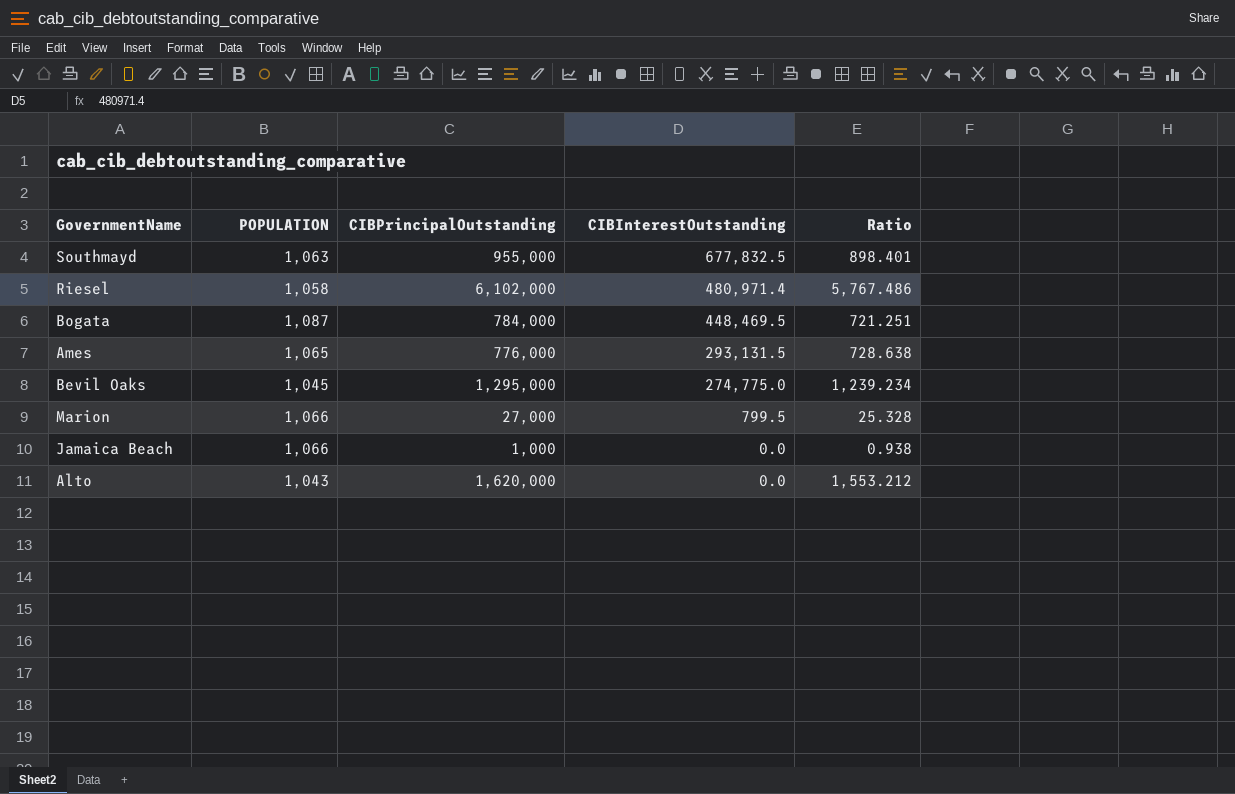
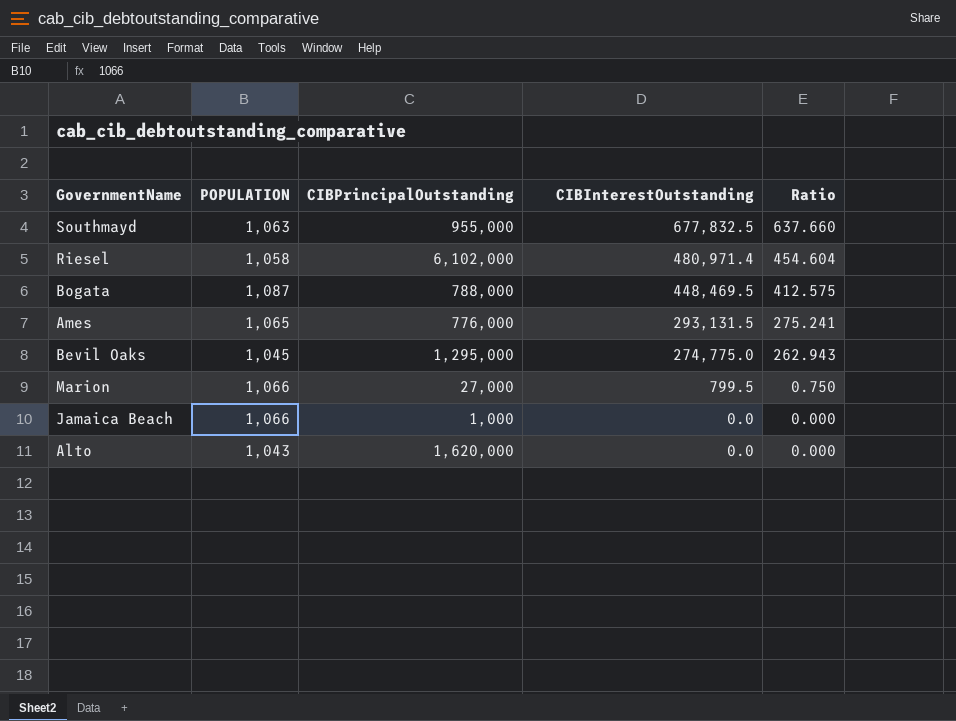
column Ratio | formula: [CIBPrincipalOutstanding] / [POPULATION] -> [CIBInterestOutstanding] / [POPULATION]
Bogata | CIBPrincipalOutstanding: 784,000 -> 788,000

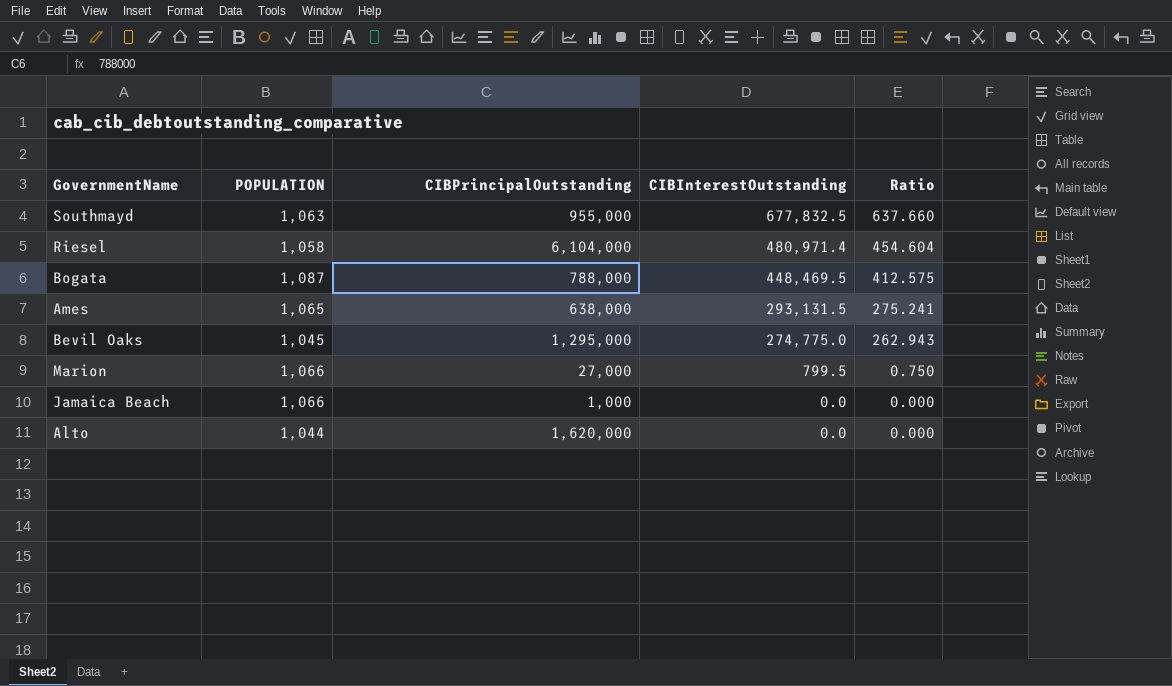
Riesel | CIBPrincipalOutstanding: 6,102,000 -> 6,104,000
Ames | CIBPrincipalOutstanding: 776,000 -> 638,000
Alto | POPULATION: 1,043 -> 1,044

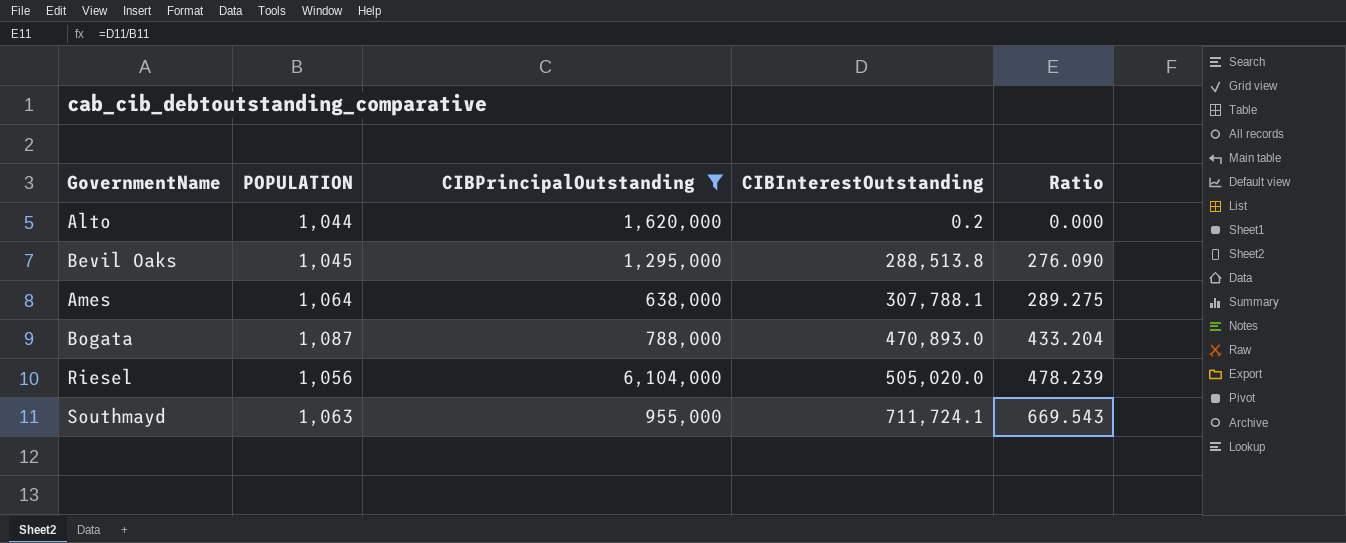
filter: none -> CIBPrincipalOutstanding >= 638,000
row order: CIBInterestOutstanding descending -> CIBInterestOutstanding ascending
Alto | CIBInterestOutstanding: 0.0 -> 0.2
Bevil Oaks | CIBInterestOutstanding: 274,775.0 -> 288,513.8
Bevil Oaks | Ratio: 262.943 -> 276.090
Ames | POPULATION: 1,065 -> 1,064
Ames | CIBInterestOutstanding: 293,131.5 -> 307,788.1
Ames | Ratio: 275.241 -> 289.275
Bogata | CIBInterestOutstanding: 448,469.5 -> 470,893.0
Bogata | Ratio: 412.575 -> 433.204
Riesel | POPULATION: 1,058 -> 1,056
Riesel | CIBInterestOutstanding: 480,971.4 -> 505,020.0
Riesel | Ratio: 454.604 -> 478.239
Southmayd | CIBInterestOutstanding: 677,832.5 -> 711,724.1
Southmayd | Ratio: 637.660 -> 669.543

